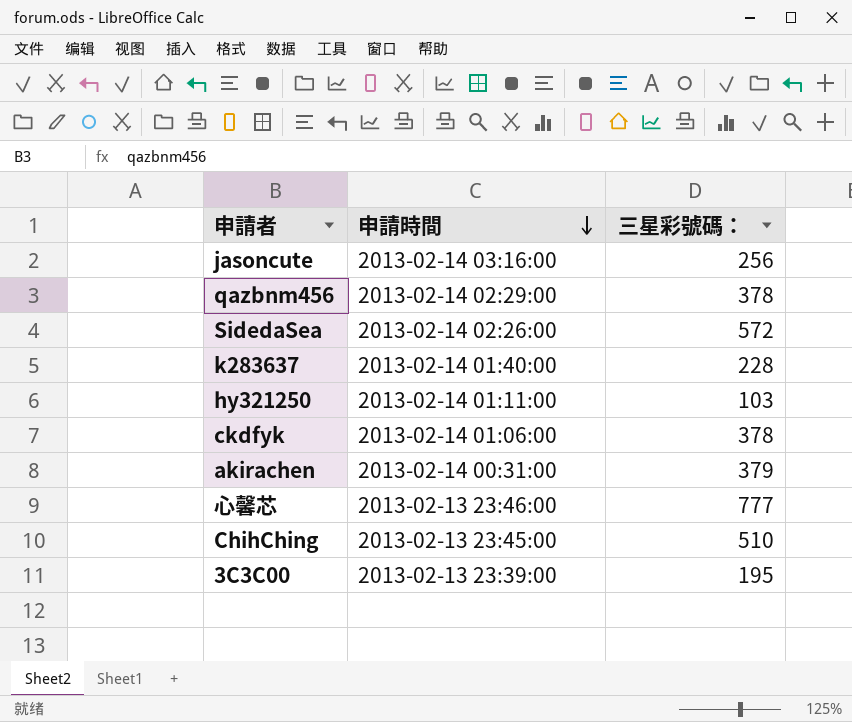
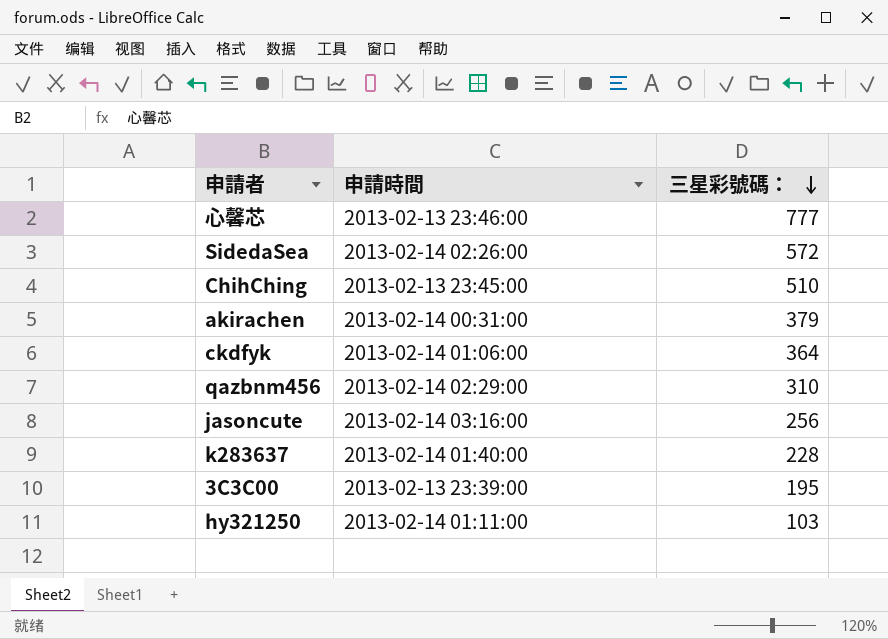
row order: 申請時間 descending -> 三星彩號碼： descending
ckdfyk | 三星彩號碼：: 378 -> 364
qazbnm456 | 三星彩號碼：: 378 -> 310

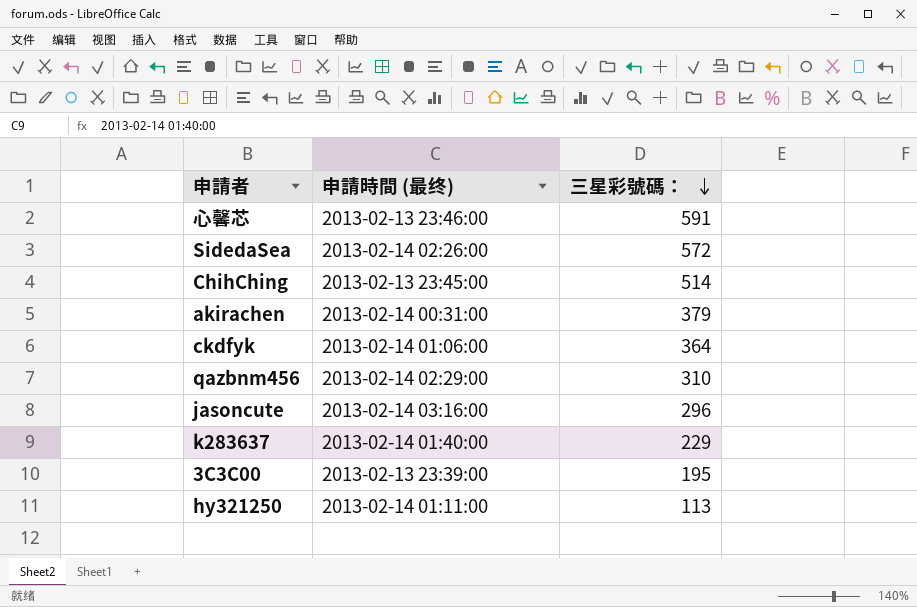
column name: 申請時間 -> 申請時間 (最终)
心馨芯 | 三星彩號碼：: 777 -> 591
ChihChing | 三星彩號碼：: 510 -> 514
jasoncute | 三星彩號碼：: 256 -> 296
k283637 | 三星彩號碼：: 228 -> 229
hy321250 | 三星彩號碼：: 103 -> 113

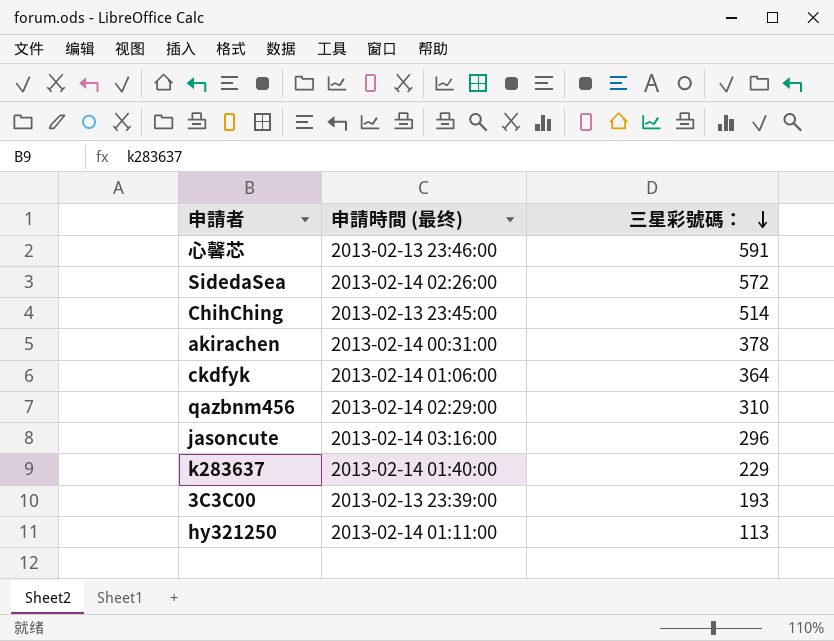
akirachen | 三星彩號碼：: 379 -> 378
3C3C00 | 三星彩號碼：: 195 -> 193

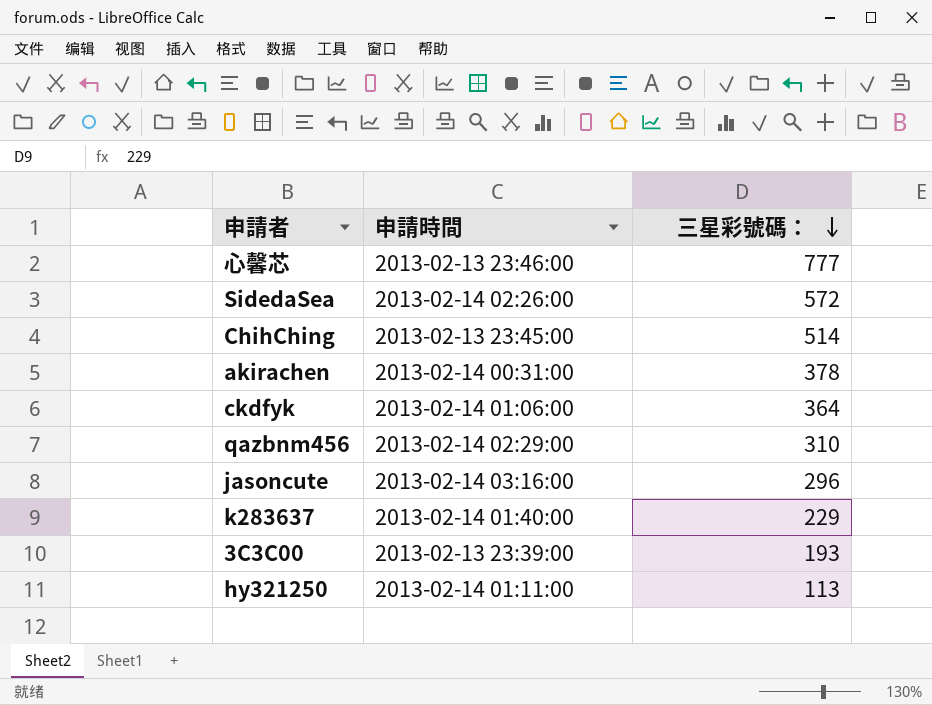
column name: 申請時間 (最终) -> 申請時間
心馨芯 | 三星彩號碼：: 591 -> 777

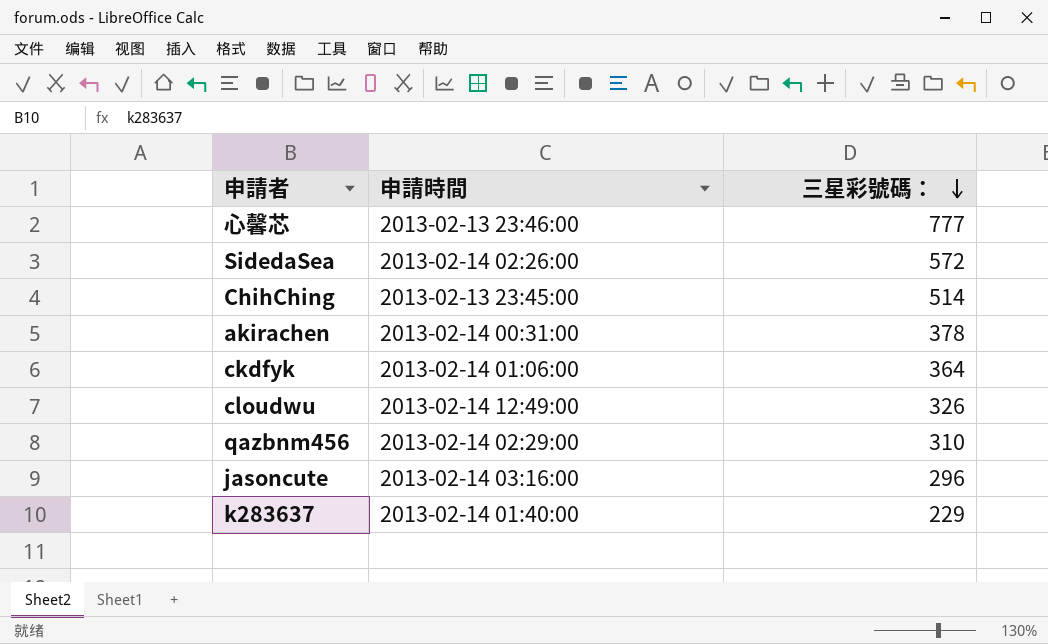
row 3C3C00: 2013-02-13 23:39:00 | 193 -> none
row hy321250: 2013-02-14 01:11:00 | 113 -> none
row cloudwu: none -> 2013-02-14 12:49:00 | 326

